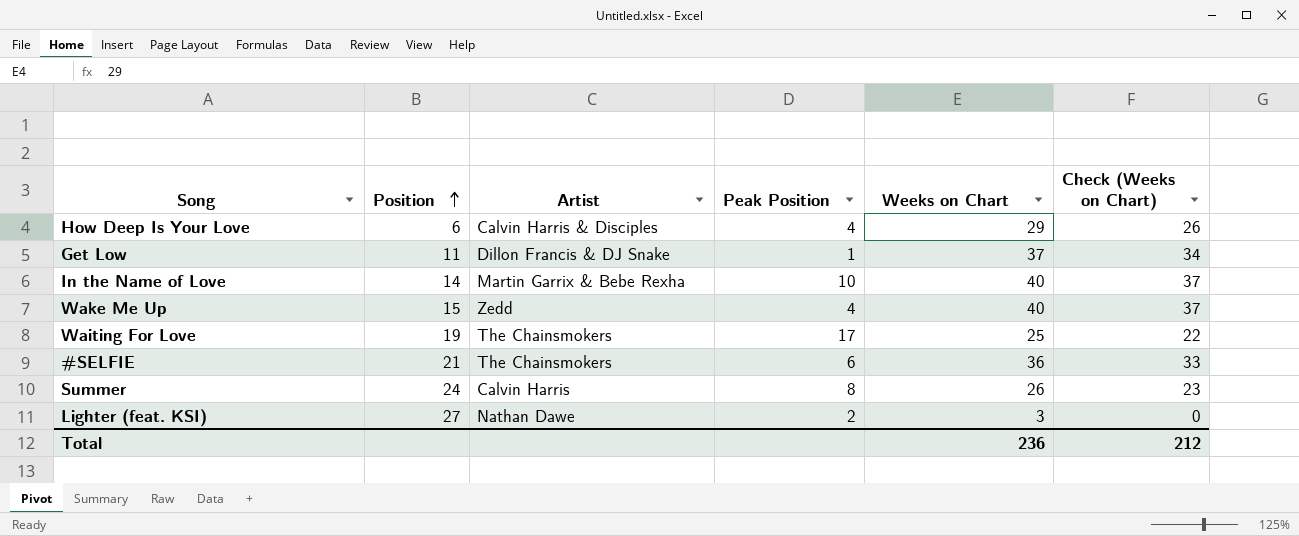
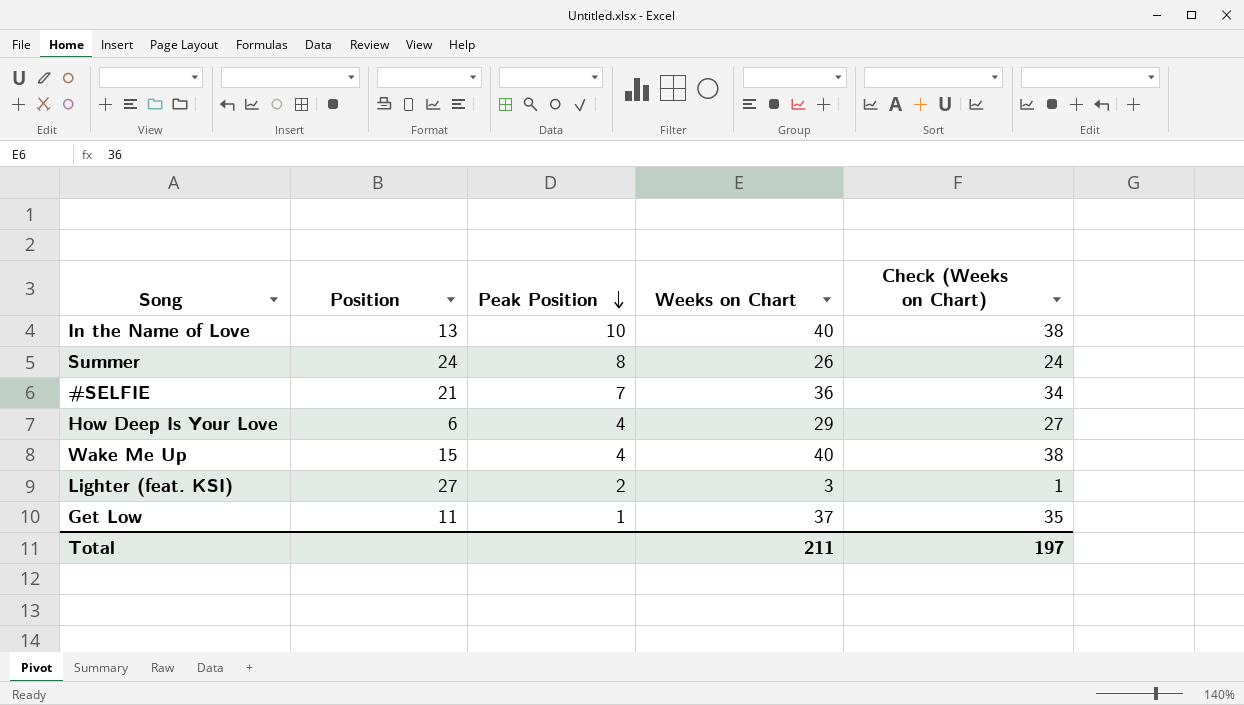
row order: Position ascending -> Peak Position descending
column Artist | position: 3 -> none
column Check (Weeks on Chart) | formula: [Weeks on Chart] - 3 -> [Weeks on Chart] - 2
row Waiting For Love: 19 | The Chainsmokers | 17 | 25 | 22 -> none
In the Name of Love | Position: 14 -> 13
#SELFIE | Peak Position: 6 -> 7
Total | Weeks on Chart: 236 -> 211
Total | Check (Weeks on Chart): 212 -> 197

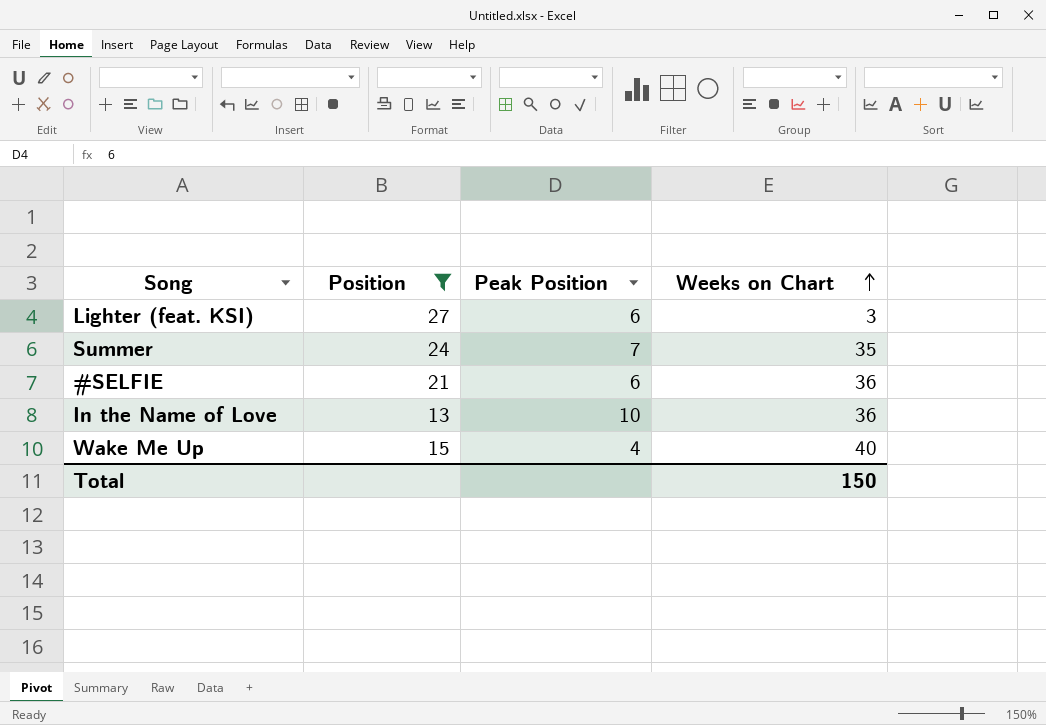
filter: none -> Position >= 13
row order: Peak Position descending -> Weeks on Chart ascending
column Check (Weeks on Chart) | formula: [Weeks on Chart] - 2 -> none
Lighter (feat. KSI) | Peak Position: 2 -> 6
Summer | Peak Position: 8 -> 7
Summer | Weeks on Chart: 26 -> 35
#SELFIE | Peak Position: 7 -> 6
In the Name of Love | Weeks on Chart: 40 -> 36
Total | Weeks on Chart: 211 -> 150

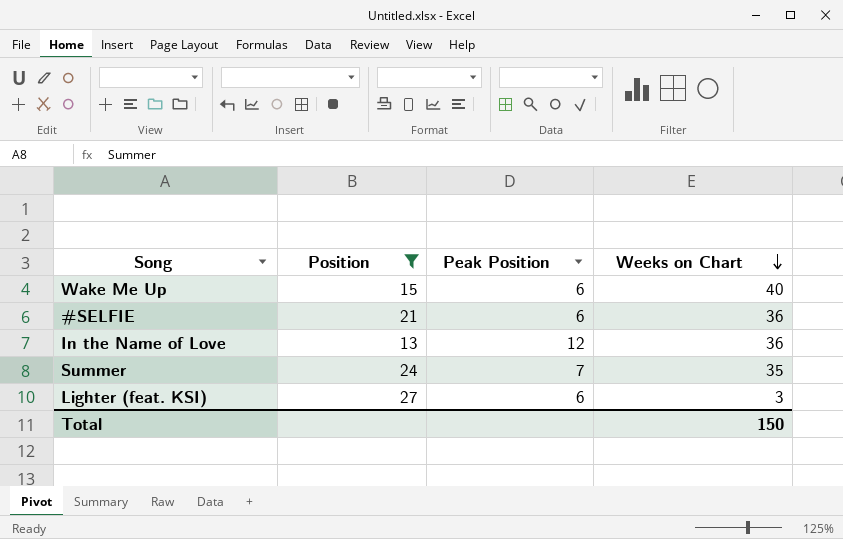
row order: Weeks on Chart ascending -> Weeks on Chart descending
Wake Me Up | Peak Position: 4 -> 6
In the Name of Love | Peak Position: 10 -> 12

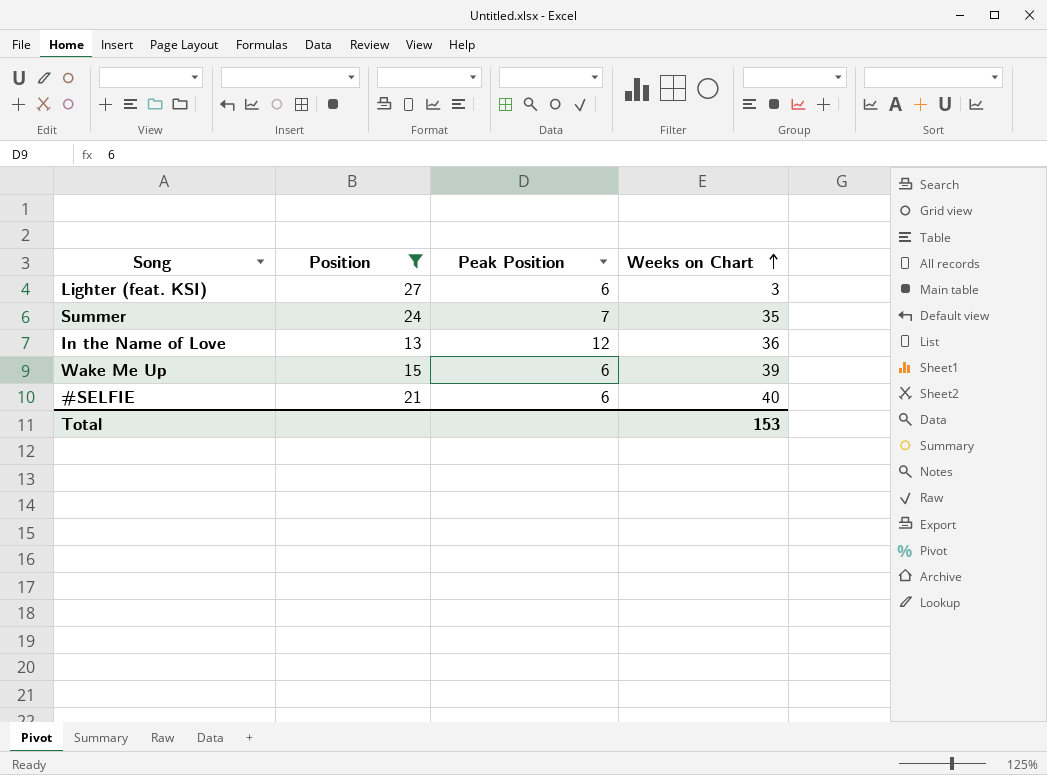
row order: Weeks on Chart descending -> Weeks on Chart ascending
Wake Me Up | Weeks on Chart: 40 -> 39
#SELFIE | Weeks on Chart: 36 -> 40
Total | Weeks on Chart: 150 -> 153

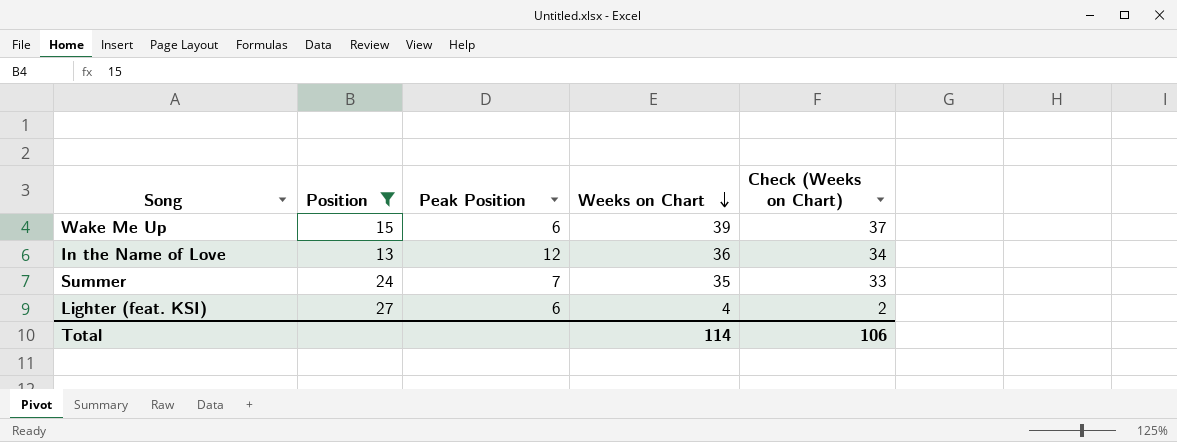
row order: Weeks on Chart ascending -> Weeks on Chart descending
column Check (Weeks on Chart) | formula: none -> [Weeks on Chart] - 2
row #SELFIE: 21 | 6 | 40 -> none
Lighter (feat. KSI) | Weeks on Chart: 3 -> 4
Total | Weeks on Chart: 153 -> 114

